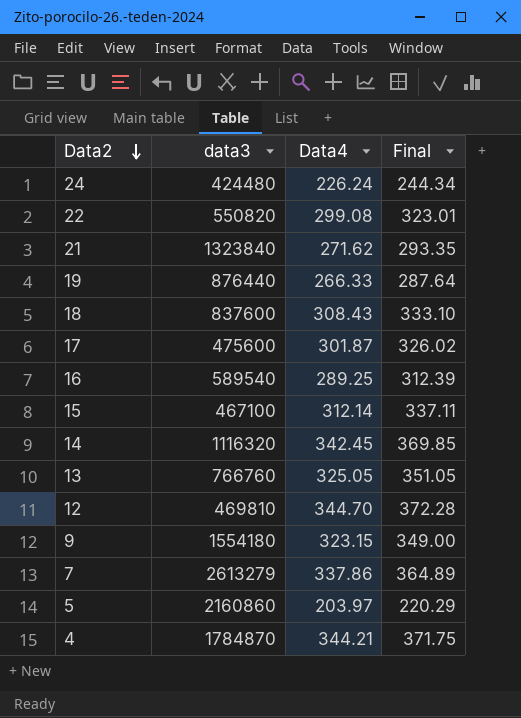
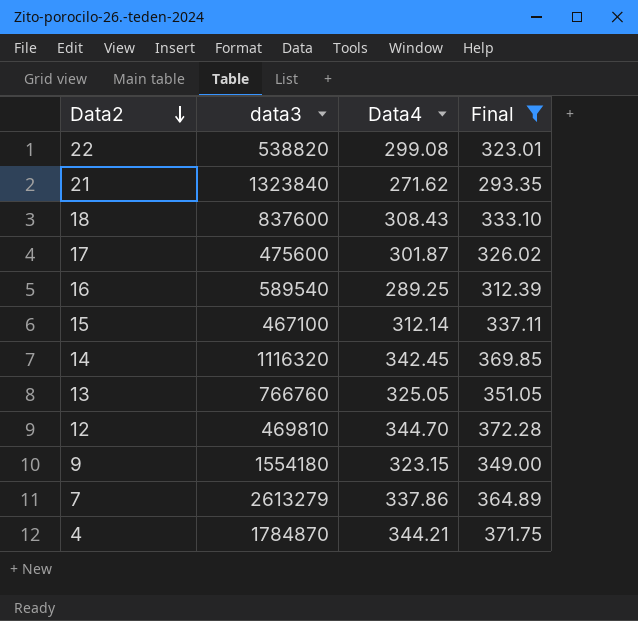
filter: none -> Final >= 293.35
22 | data3: 550820 -> 538820

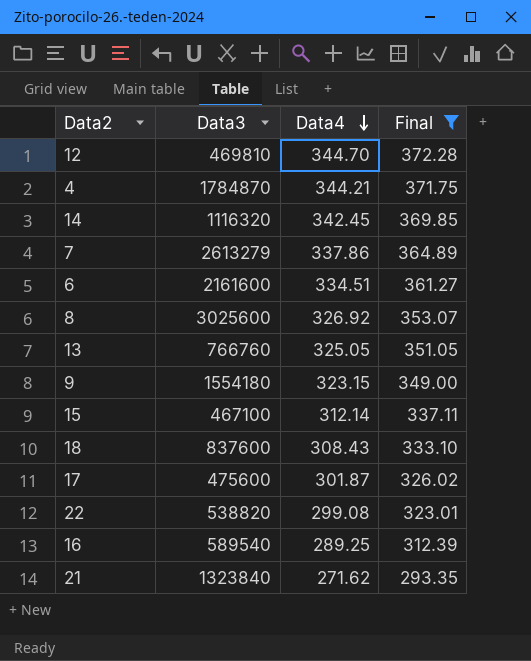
row order: Data2 descending -> Data4 descending
column name: data3 -> Data3
row 6: none -> 2161600 | 334.51 | 361.27
row 8: none -> 3025600 | 326.92 | 353.07

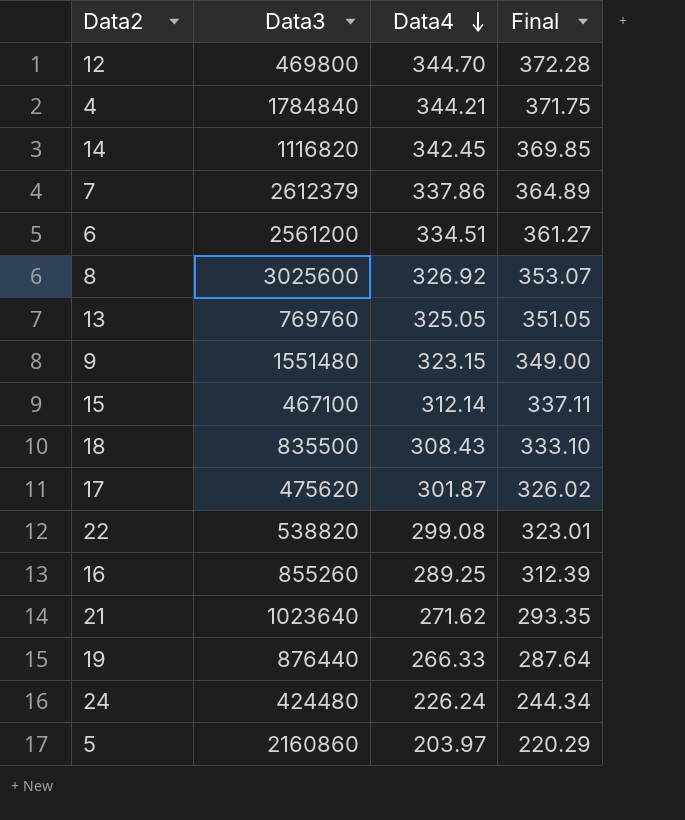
filter: Final >= 293.35 -> none
12 | Data3: 469810 -> 469800
4 | Data3: 1784870 -> 1784840
14 | Data3: 1116320 -> 1116820
7 | Data3: 2613279 -> 2612379
6 | Data3: 2161600 -> 2561200
13 | Data3: 766760 -> 769760
9 | Data3: 1554180 -> 1551480
18 | Data3: 837600 -> 835500
17 | Data3: 475600 -> 475620
16 | Data3: 589540 -> 855260
21 | Data3: 1323840 -> 1023640

